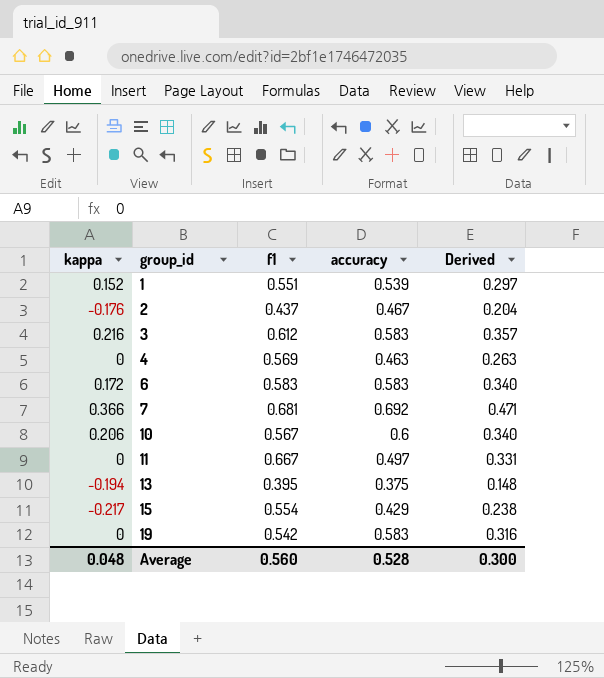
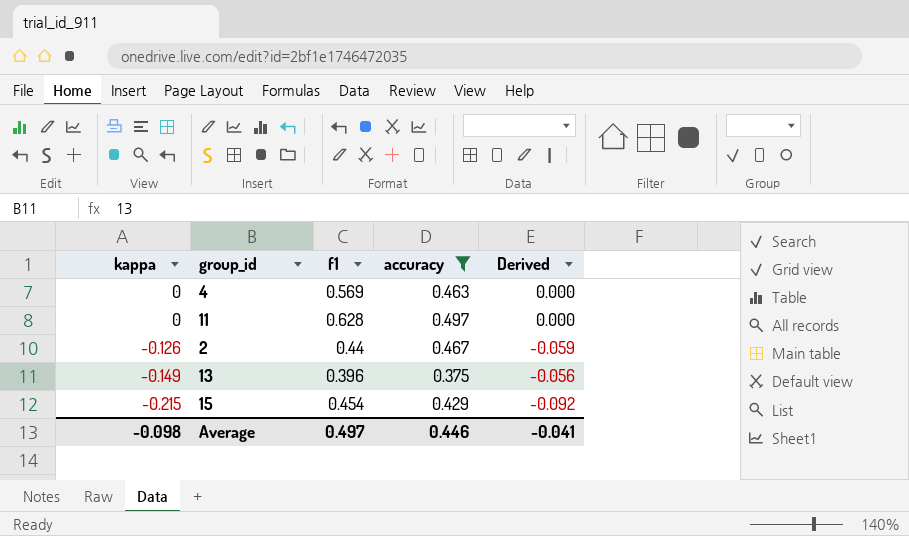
filter: none -> accuracy <= 0.497
row order: group_id ascending -> kappa descending
column Derived | formula: [f1] * [accuracy] -> [kappa] * [accuracy]
11 | f1: 0.667 -> 0.628
2 | kappa: -0.176 -> -0.126
2 | f1: 0.437 -> 0.44
13 | kappa: -0.194 -> -0.149
13 | f1: 0.395 -> 0.396
15 | kappa: -0.217 -> -0.215
15 | f1: 0.554 -> 0.454
Average | kappa: 0.048 -> -0.098
Average | f1: 0.560 -> 0.497
Average | accuracy: 0.528 -> 0.446
Average | Derived: 0.300 -> -0.041

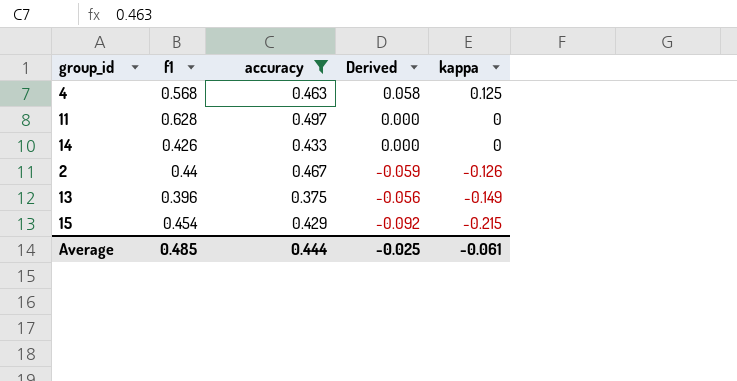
column kappa | position: 1 -> 5
4 | f1: 0.569 -> 0.568
4 | Derived: 0.000 -> 0.058
4 | kappa: 0 -> 0.125
row 14: none -> 0.426 | 0.433 | 0.000 | 0
Average | f1: 0.497 -> 0.485
Average | accuracy: 0.446 -> 0.444
Average | Derived: -0.041 -> -0.025
Average | kappa: -0.098 -> -0.061

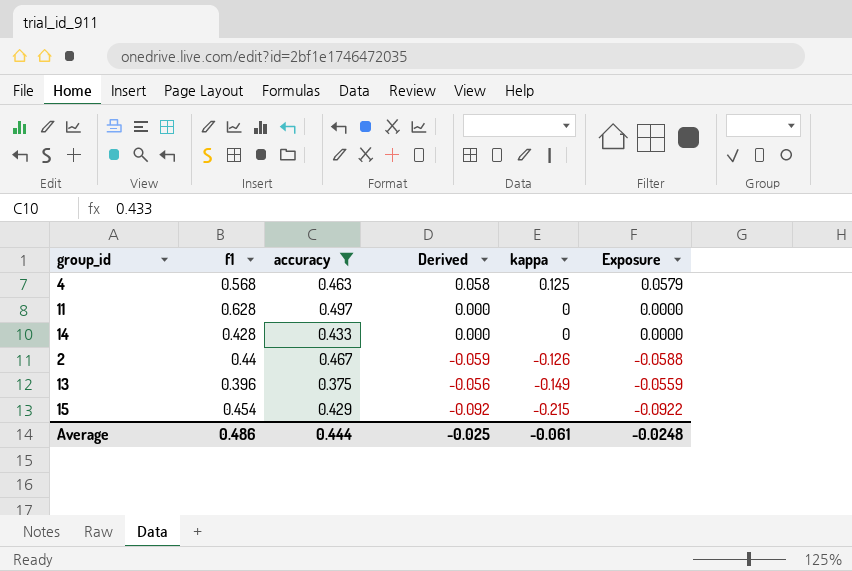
column Exposure | formula: none -> [accuracy] * [kappa]
14 | f1: 0.426 -> 0.428
Average | f1: 0.485 -> 0.486

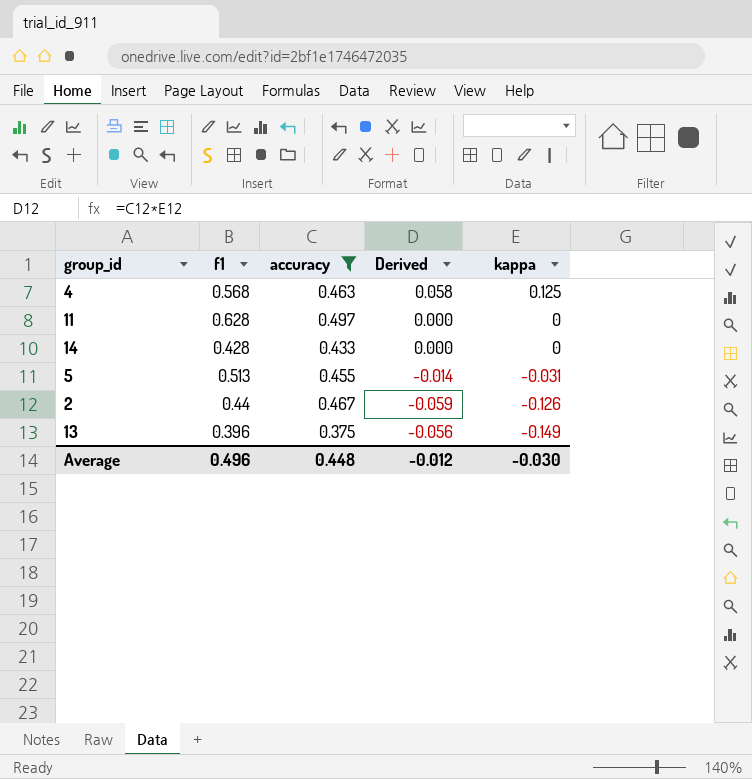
column Exposure | formula: [accuracy] * [kappa] -> none
row 15: 0.454 | 0.429 | -0.092 | -0.215 | -0.0922 -> none
row 5: none -> 0.513 | 0.455 | -0.014 | -0.031
Average | f1: 0.486 -> 0.496
Average | accuracy: 0.444 -> 0.448
Average | Derived: -0.025 -> -0.012
Average | kappa: -0.061 -> -0.030

